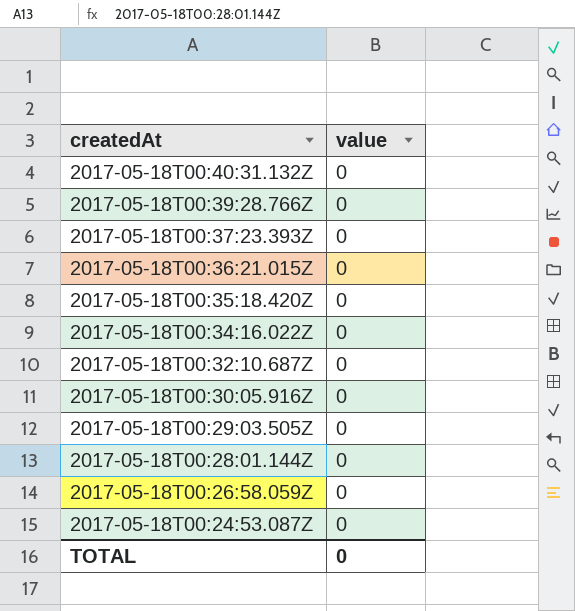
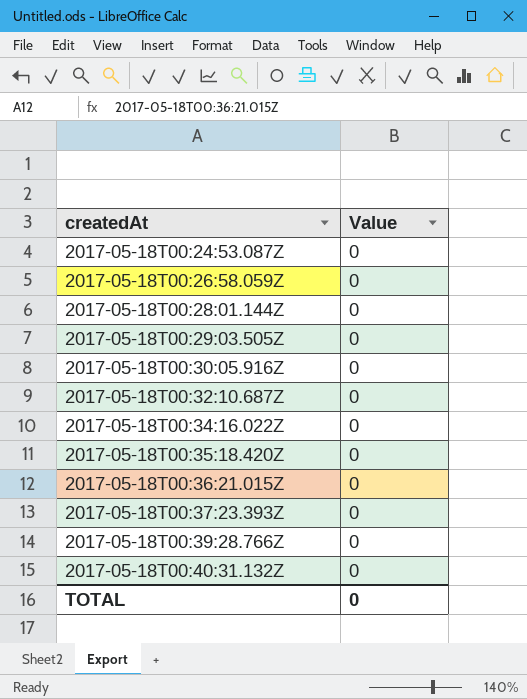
row order: createdAt descending -> createdAt ascending
column name: value -> Value

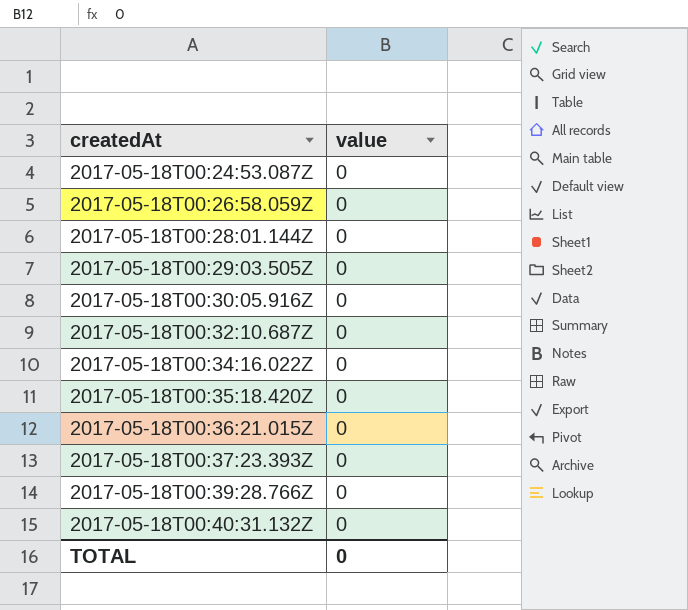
column name: Value -> value

